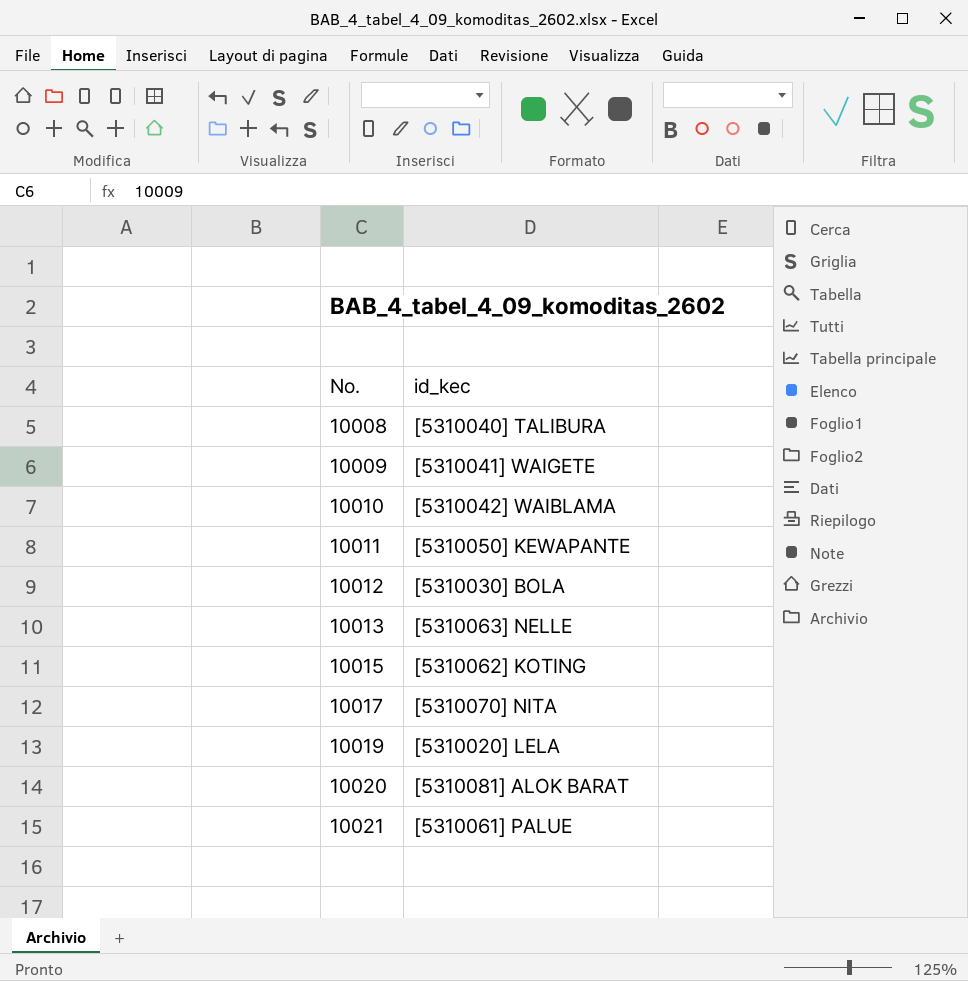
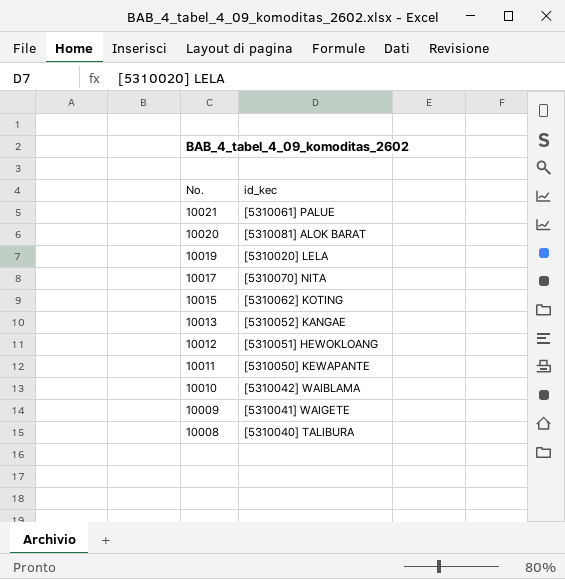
row order: No. ascending -> No. descending
10013 | id_kec: [5310063] NELLE -> [5310052] KANGAE
10012 | id_kec: [5310030] BOLA -> [5310051] HEWOKLOANG

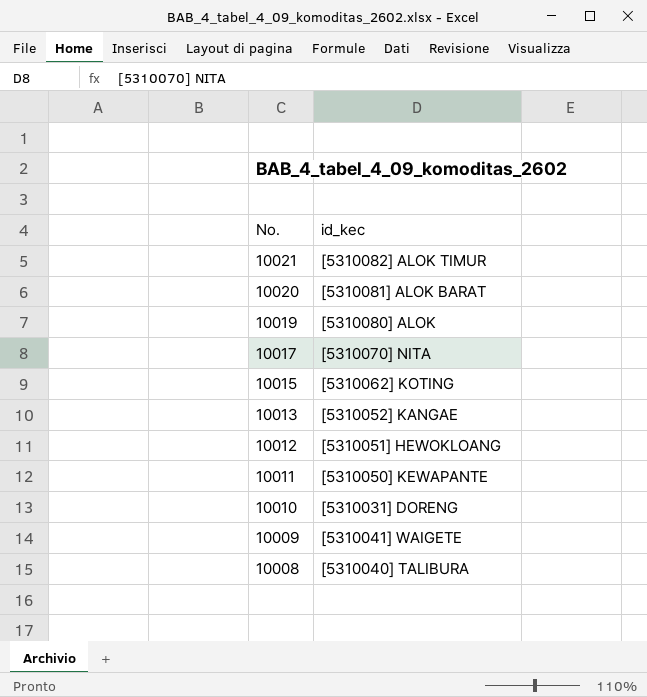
10021 | id_kec: [5310061] PALUE -> [5310082] ALOK TIMUR
10019 | id_kec: [5310020] LELA -> [5310080] ALOK
10010 | id_kec: [5310042] WAIBLAMA -> [5310031] DORENG

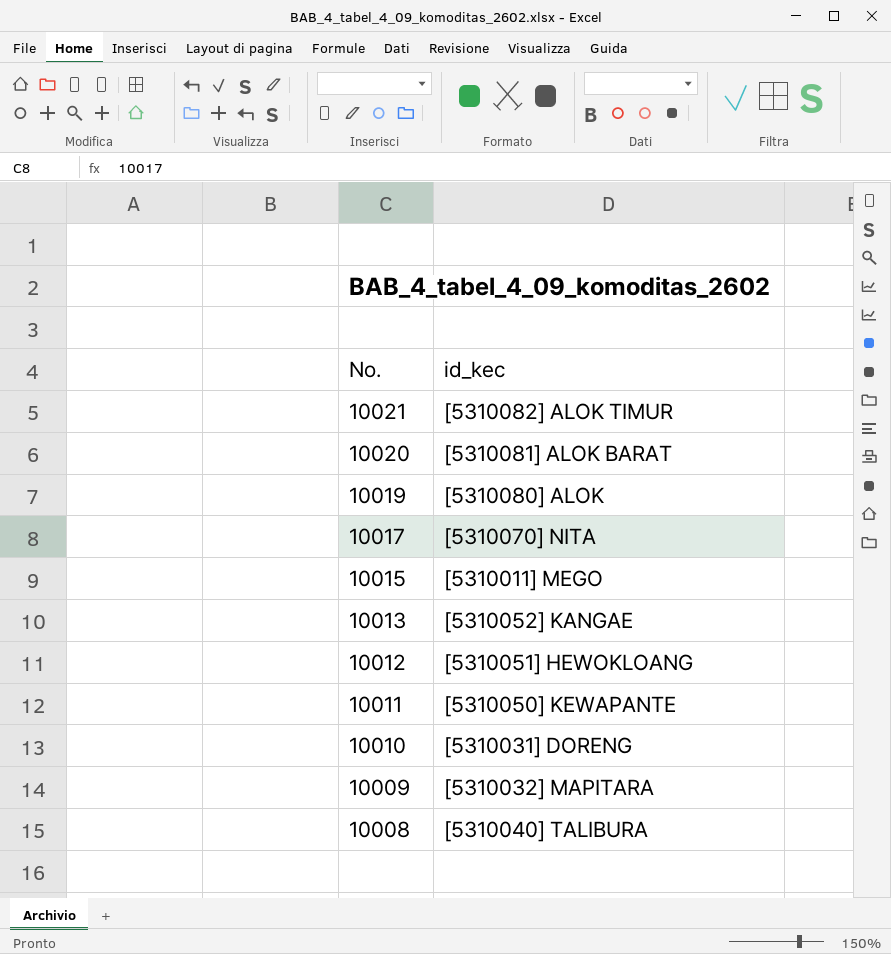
10015 | id_kec: [5310062] KOTING -> [5310011] MEGO
10009 | id_kec: [5310041] WAIGETE -> [5310032] MAPITARA

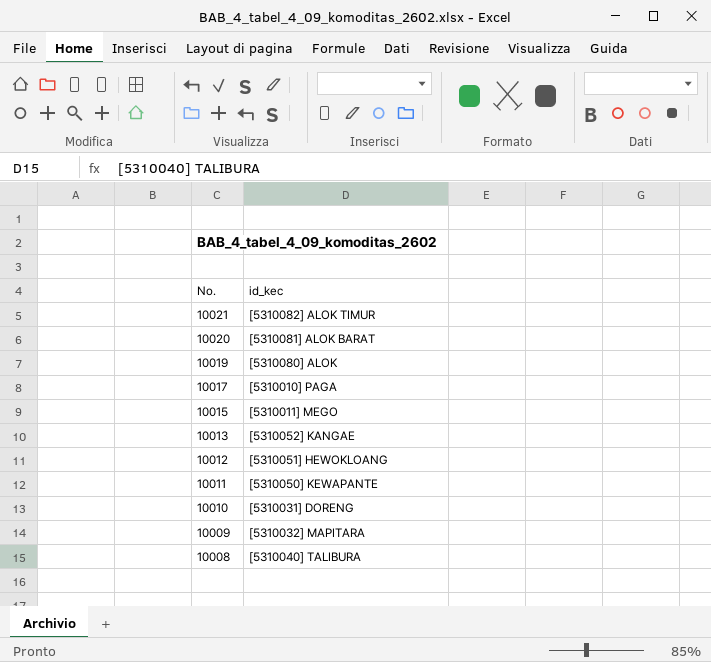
10017 | id_kec: [5310070] NITA -> [5310010] PAGA

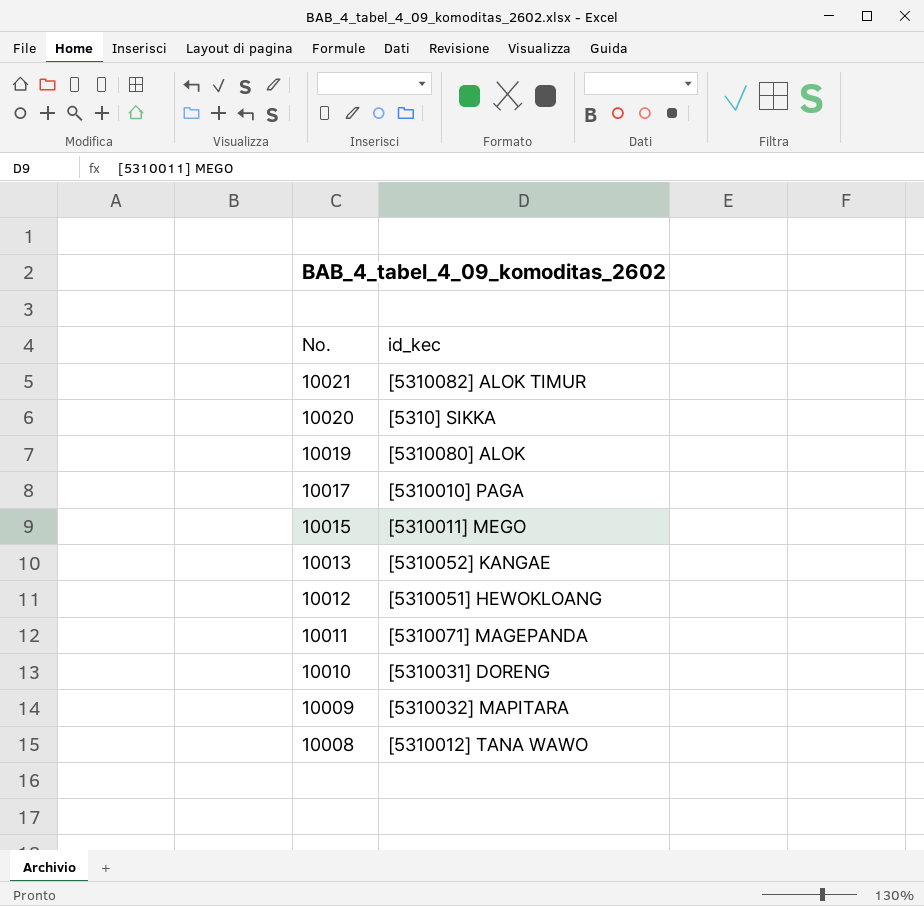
10020 | id_kec: [5310081] ALOK BARAT -> [5310] SIKKA
10011 | id_kec: [5310050] KEWAPANTE -> [5310071] MAGEPANDA
10008 | id_kec: [5310040] TALIBURA -> [5310012] TANA WAWO

